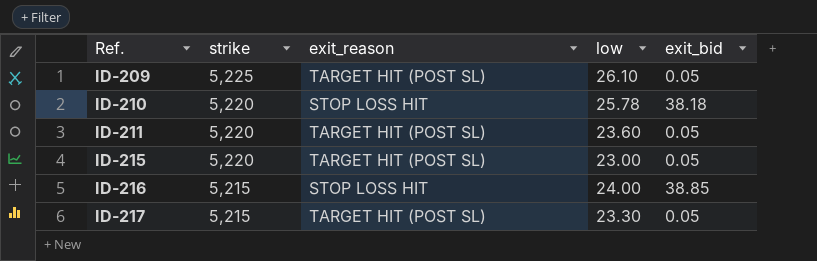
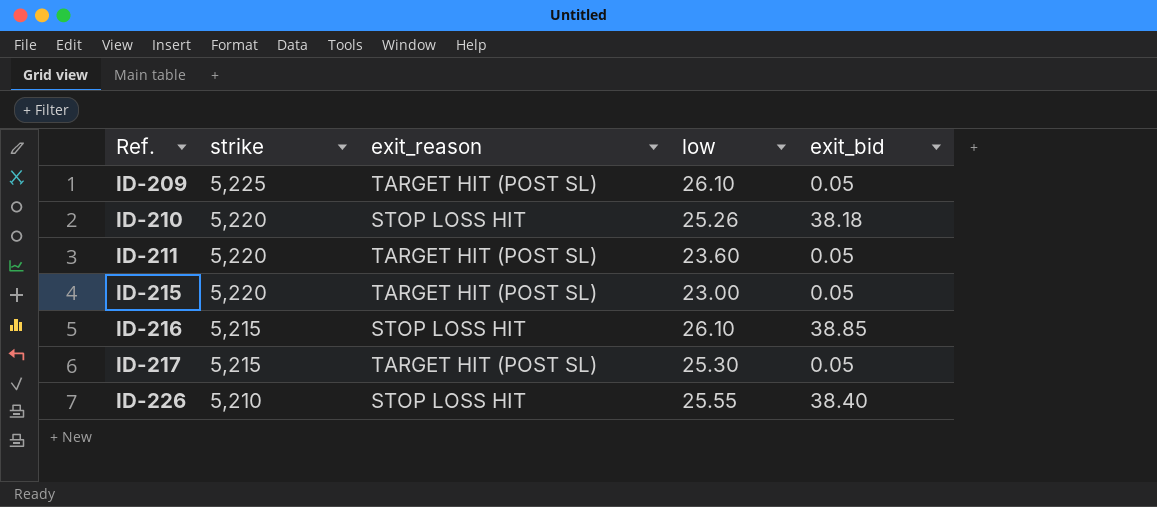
ID-210 | low: 25.78 -> 25.26
ID-216 | low: 24.00 -> 26.10
ID-217 | low: 23.30 -> 25.30
row ID-226: none -> 5,210 | STOP LOSS HIT | 25.55 | 38.40

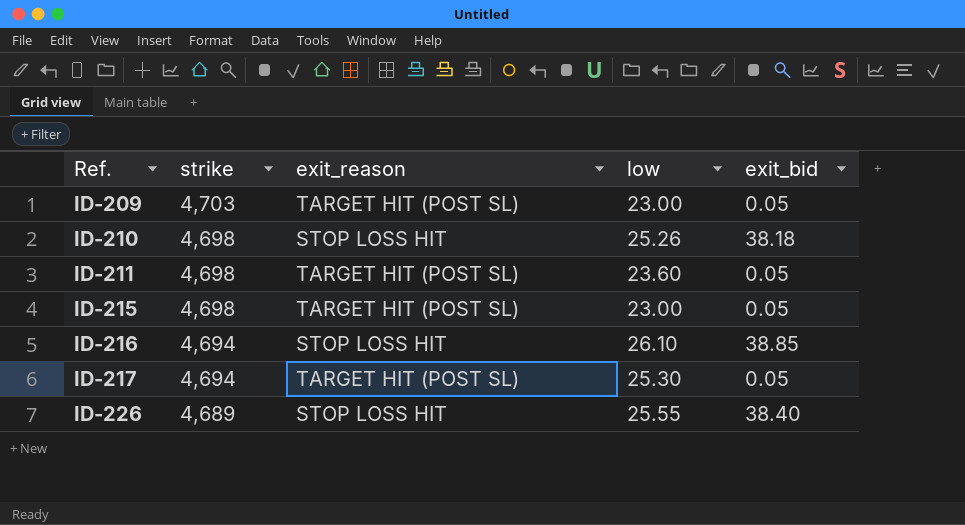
ID-209 | strike: 5,225 -> 4,703
ID-209 | low: 26.10 -> 23.00
ID-210 | strike: 5,220 -> 4,698
ID-211 | strike: 5,220 -> 4,698
ID-215 | strike: 5,220 -> 4,698
ID-216 | strike: 5,215 -> 4,694
ID-217 | strike: 5,215 -> 4,694
ID-226 | strike: 5,210 -> 4,689

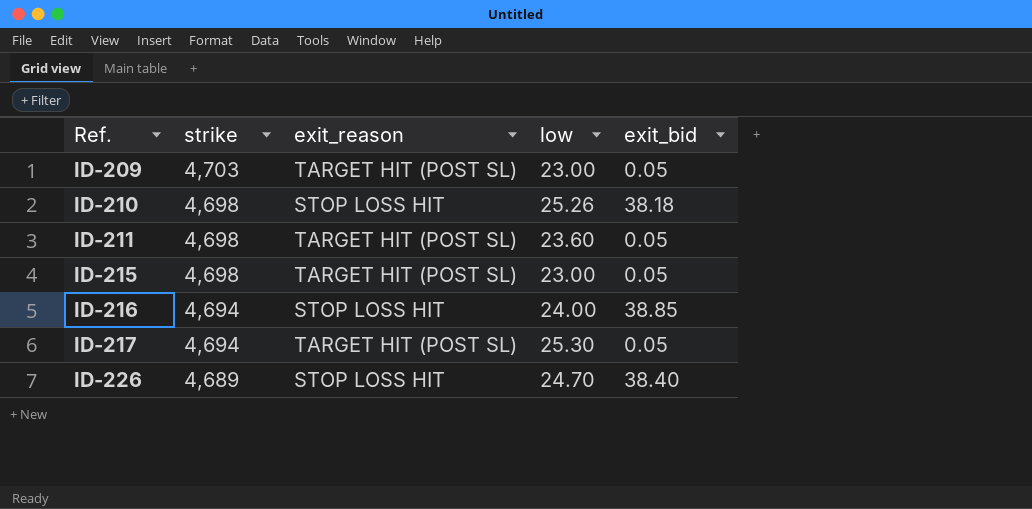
ID-216 | low: 26.10 -> 24.00
ID-226 | low: 25.55 -> 24.70

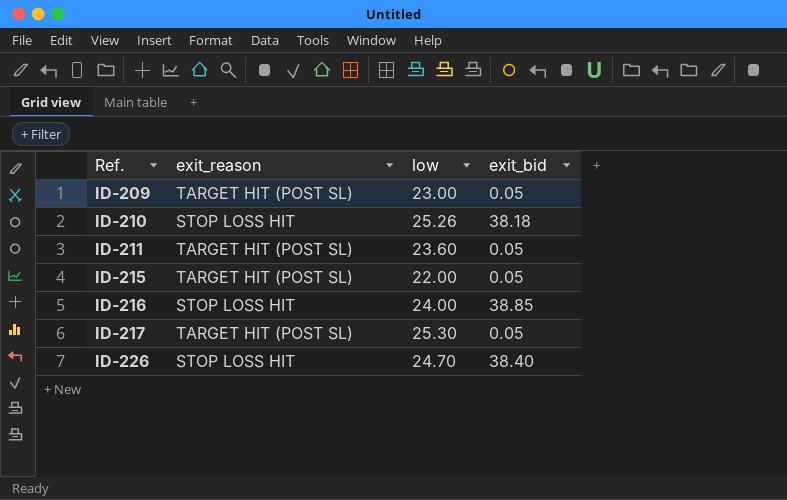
column strike | position: 2 -> none
ID-215 | low: 23.00 -> 22.00

